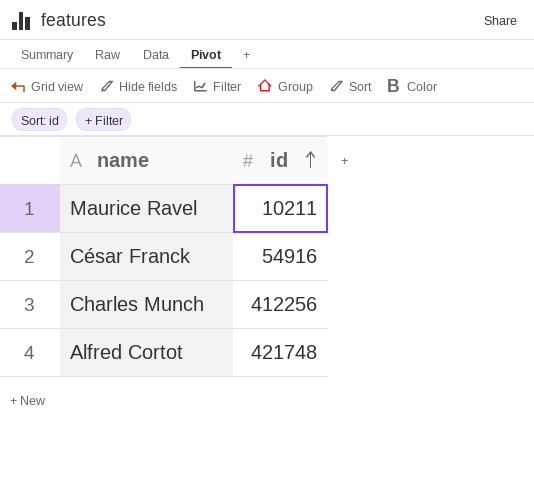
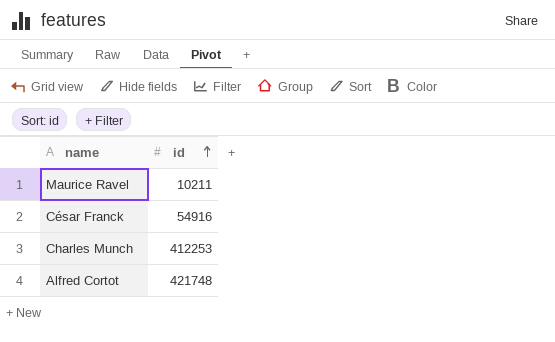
Charles Munch | id: 412256 -> 412253

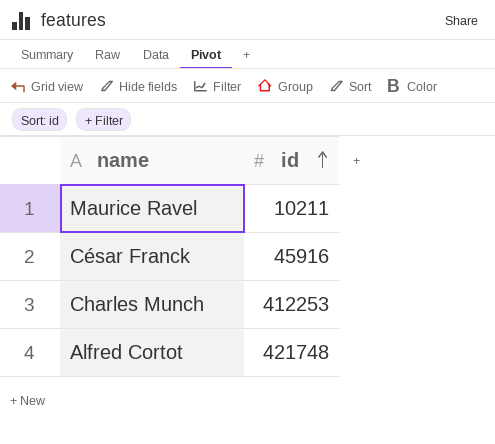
César Franck | id: 54916 -> 45916

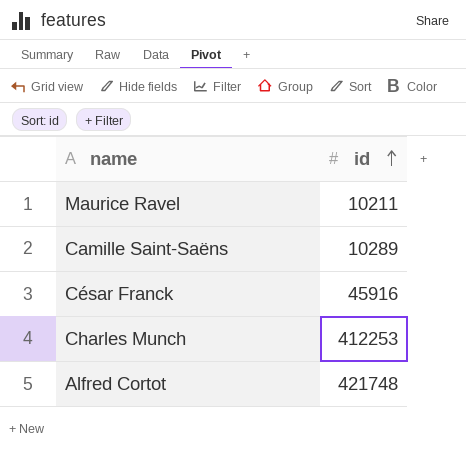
row Camille Saint‐Saëns: none -> 10289

